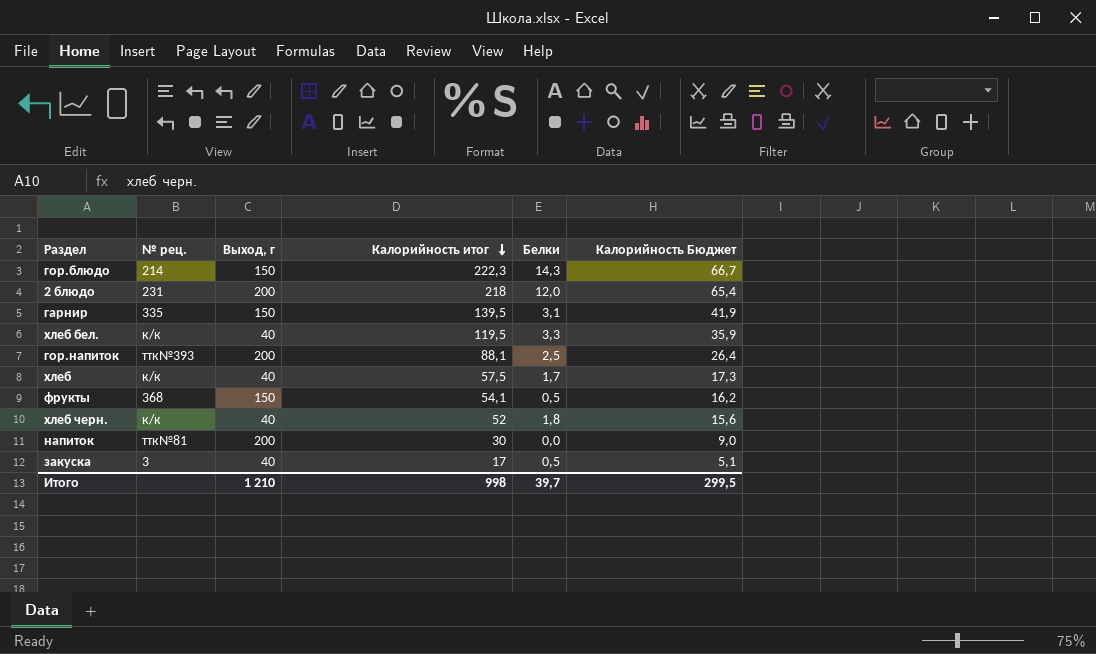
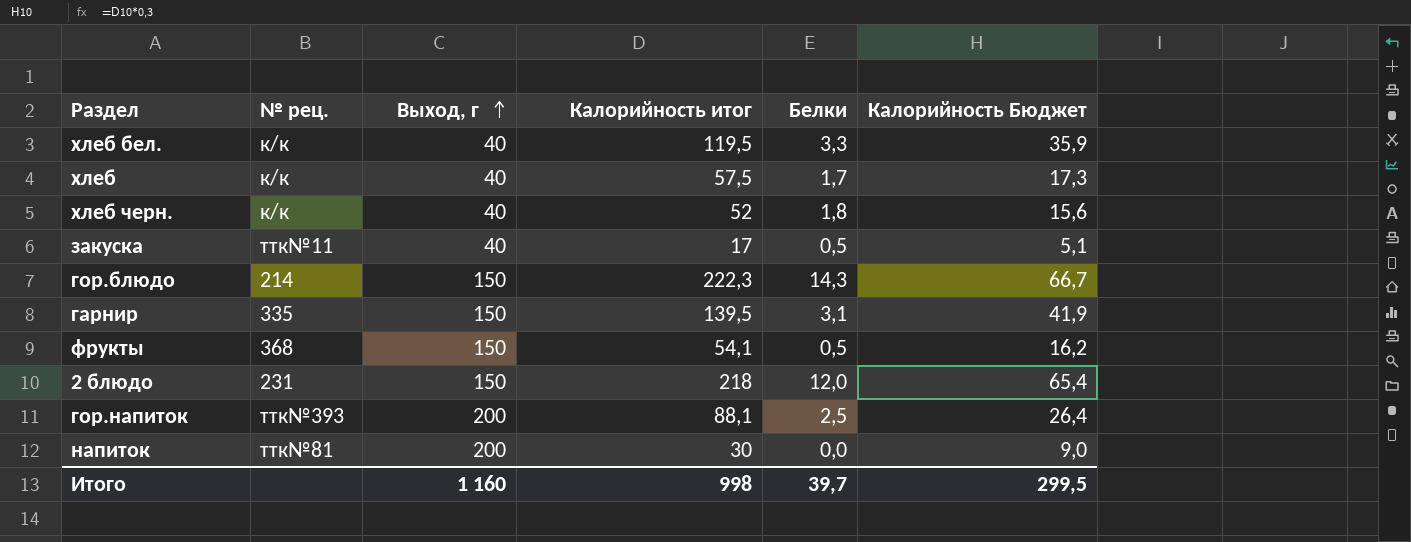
row order: Калорийность итог descending -> Выход, г ascending
закуска | № рец.: 3 -> ттк№11
2 блюдо | Выход, г: 200 -> 150
Итого | Выход, г: 1 210 -> 1 160

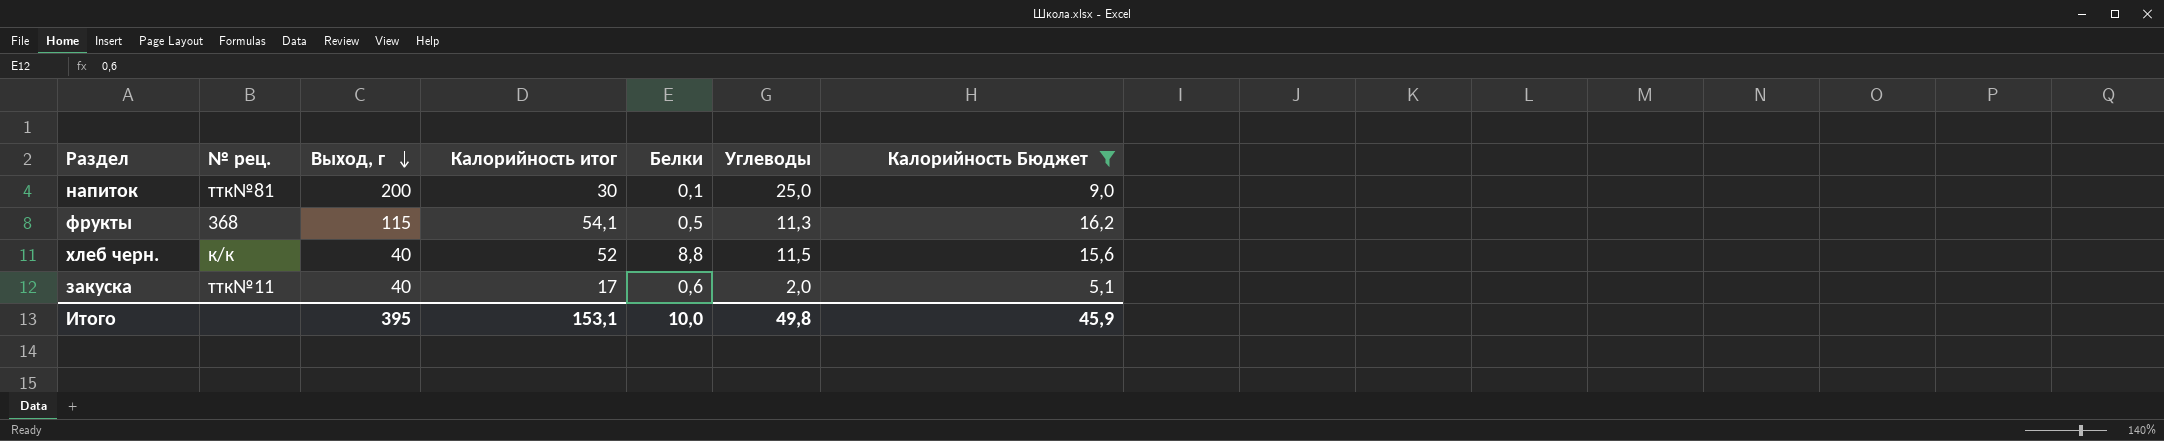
filter: none -> Калорийность Бюджет <= 16,2
row order: Выход, г ascending -> Выход, г descending
column Углеводы | position: none -> 6
напиток | Белки: 0,0 -> 0,1
фрукты | Выход, г: 150 -> 115
хлеб черн. | Белки: 1,8 -> 8,8
закуска | Белки: 0,5 -> 0,6
Итого | Выход, г: 1 160 -> 395
Итого | Калорийность итог: 998 -> 153,1
Итого | Белки: 39,7 -> 10,0
Итого | Калорийность Бюджет: 299,5 -> 45,9

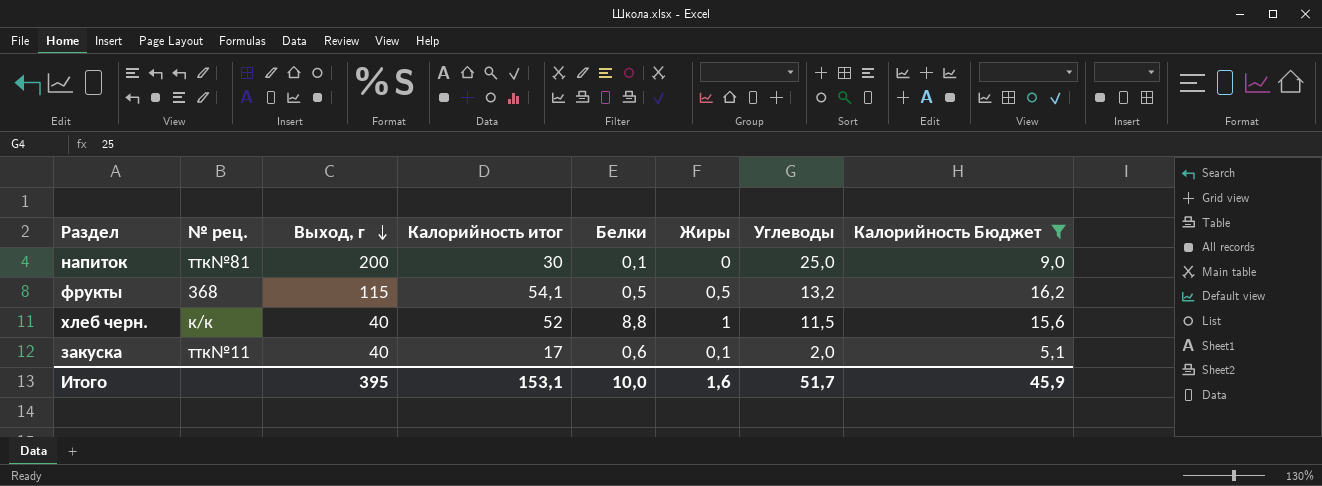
column Жиры | position: none -> 6
фрукты | Углеводы: 11,3 -> 13,2
Итого | Углеводы: 49,8 -> 51,7

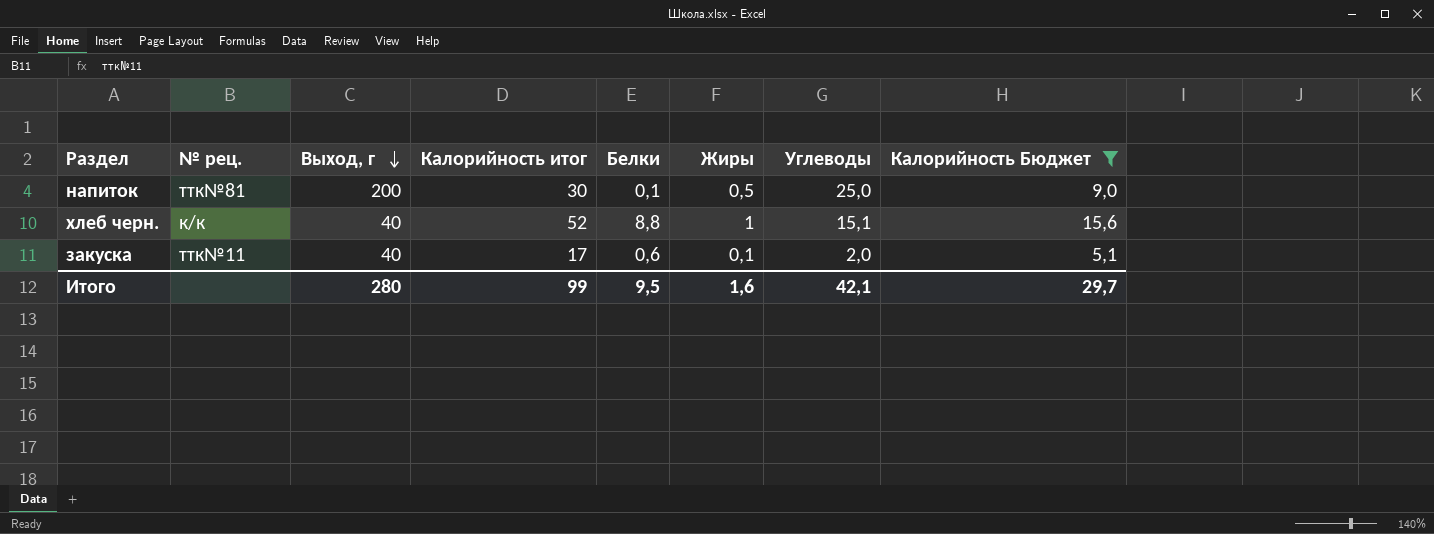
row фрукты: 368 | 115 | 54,1 | 0,5 | 0,5 | 13,2 | 16,2 -> none
напиток | Жиры: 0 -> 0,5
хлеб черн. | Углеводы: 11,5 -> 15,1
Итого | Выход, г: 395 -> 280
Итого | Калорийность итог: 153,1 -> 99
Итого | Белки: 10,0 -> 9,5
Итого | Углеводы: 51,7 -> 42,1
Итого | Калорийность Бюджет: 45,9 -> 29,7

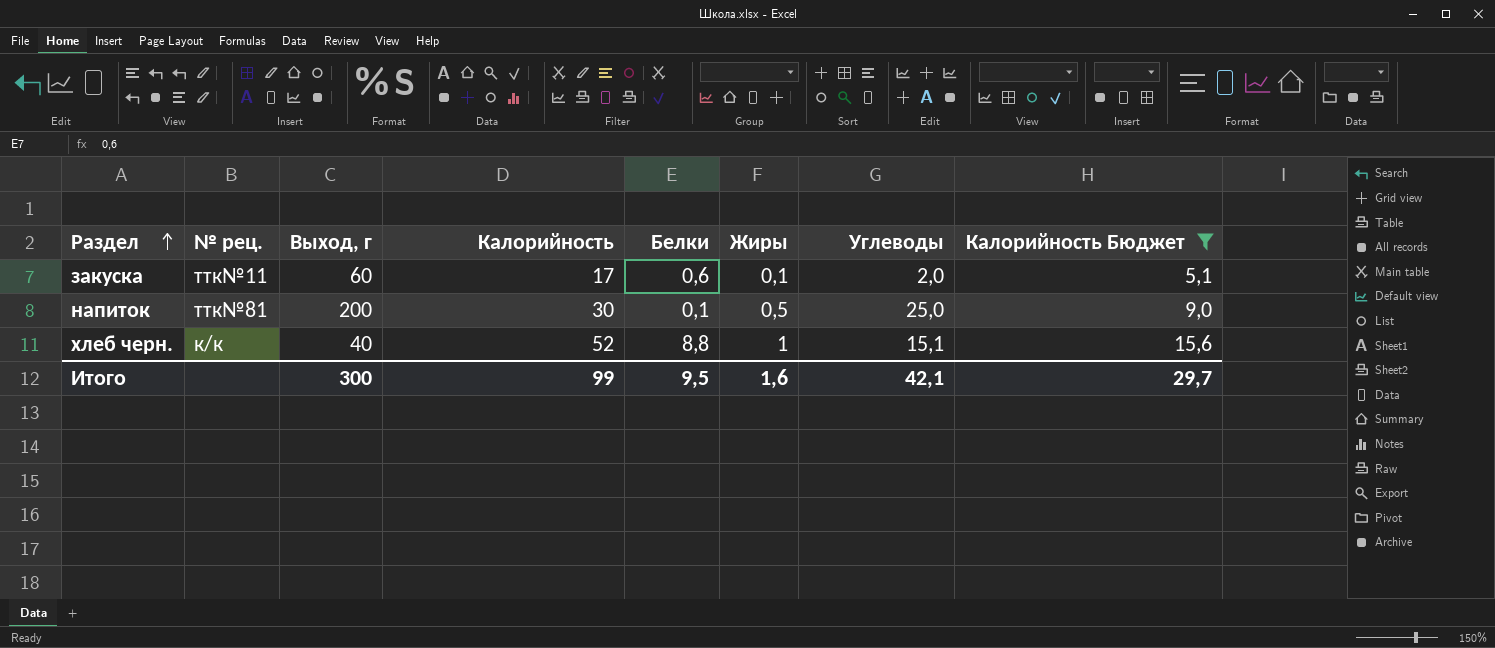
row order: Выход, г descending -> Раздел ascending
column name: Калорийность итог -> Калорийность
закуска | Выход, г: 40 -> 60
Итого | Выход, г: 280 -> 300

